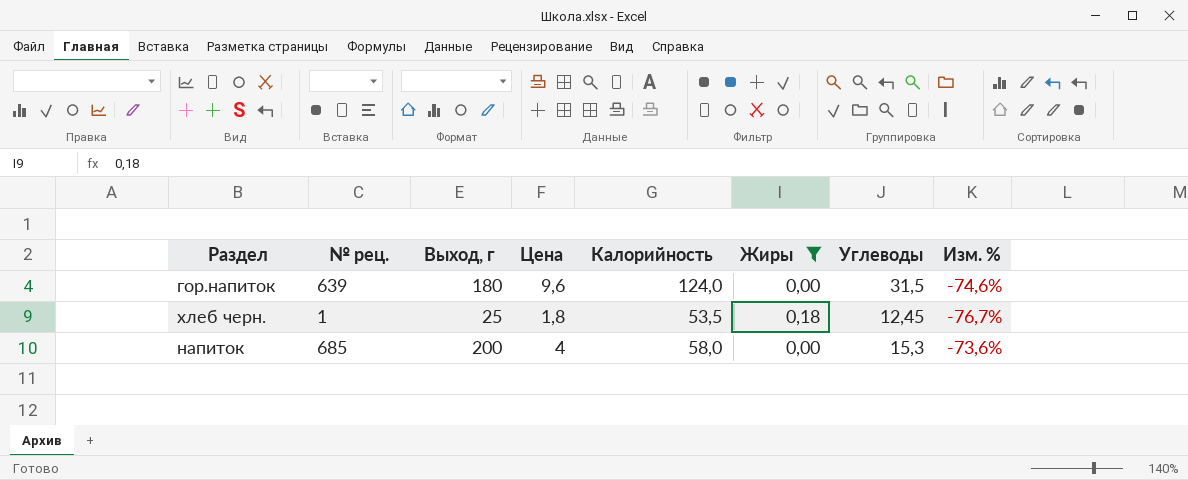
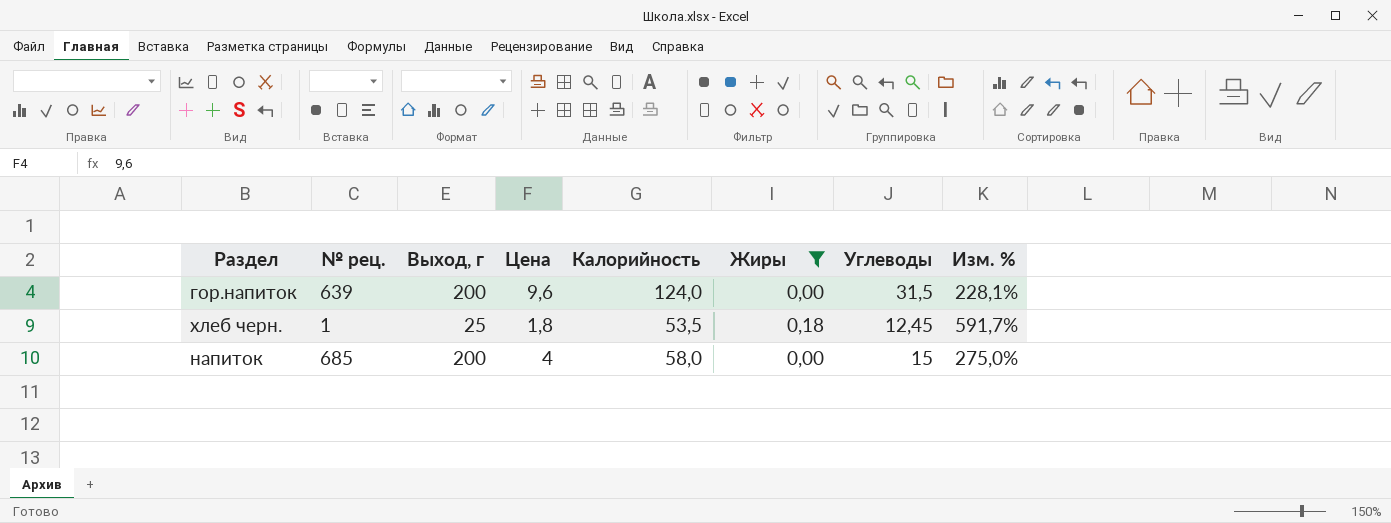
column Изм. % | formula: ([Углеводы] - [Калорийность]) / [Калорийность] -> ([Углеводы] - [Цена]) / [Цена]
гор.напиток | Выход, г: 180 -> 200
напиток | Углеводы: 15,3 -> 15

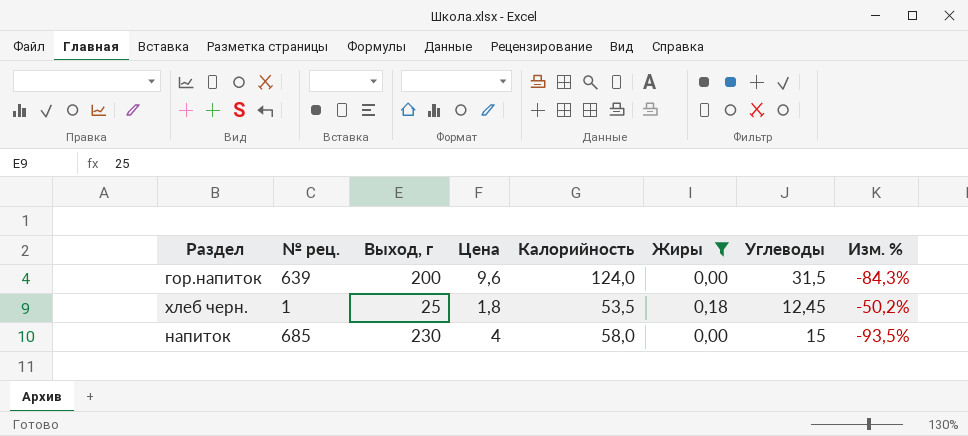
column Изм. % | formula: ([Углеводы] - [Цена]) / [Цена] -> ([Углеводы] - [Выход, г]) / [Выход, г]
напиток | Выход, г: 200 -> 230

